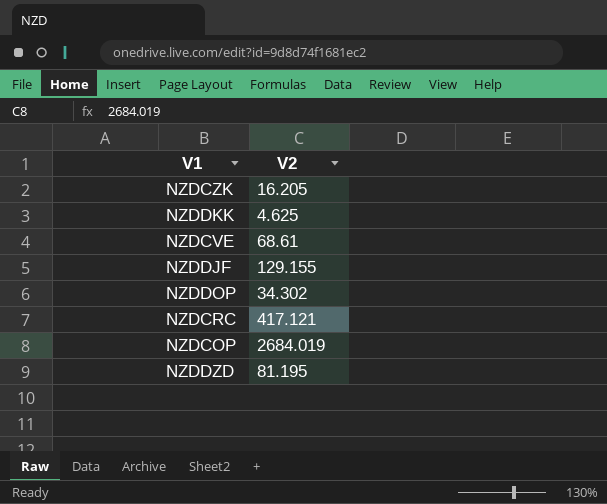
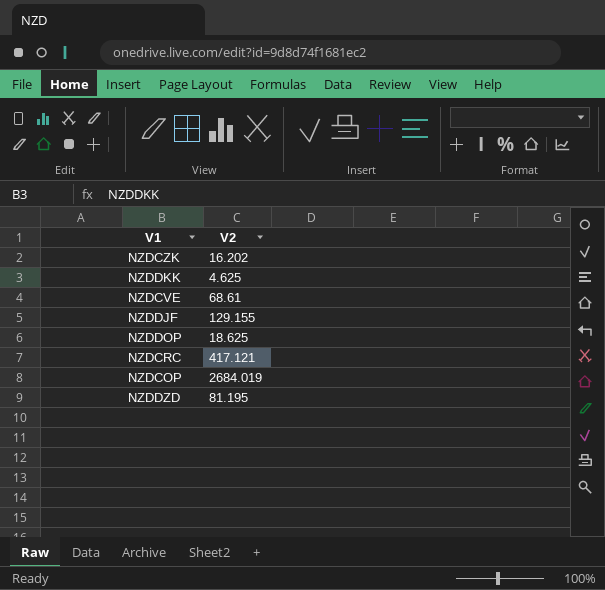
NZDCZK | V2: 16.205 -> 16.202
NZDDOP | V2: 34.302 -> 18.625

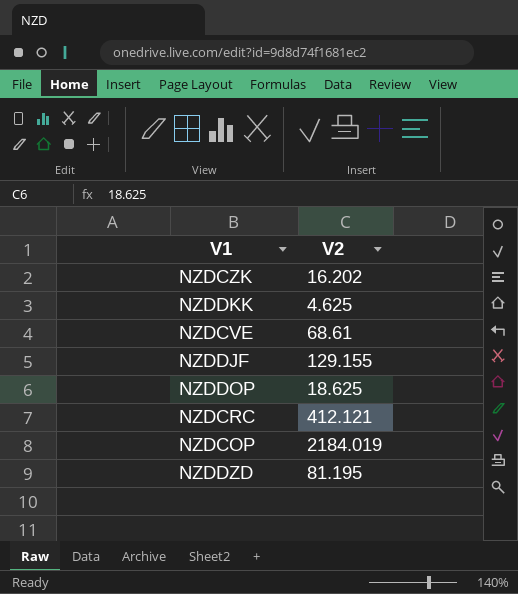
NZDCRC | V2: 417.121 -> 412.121
NZDCOP | V2: 2684.019 -> 2184.019

